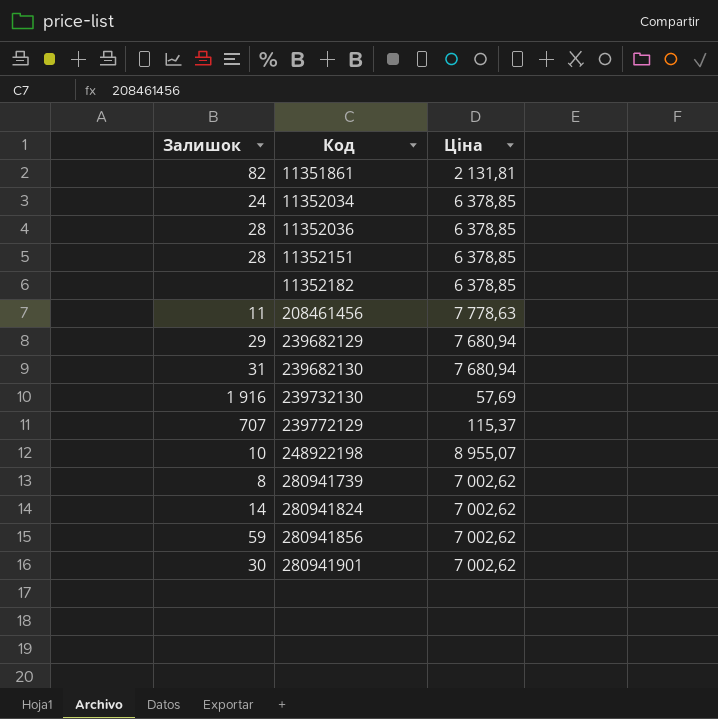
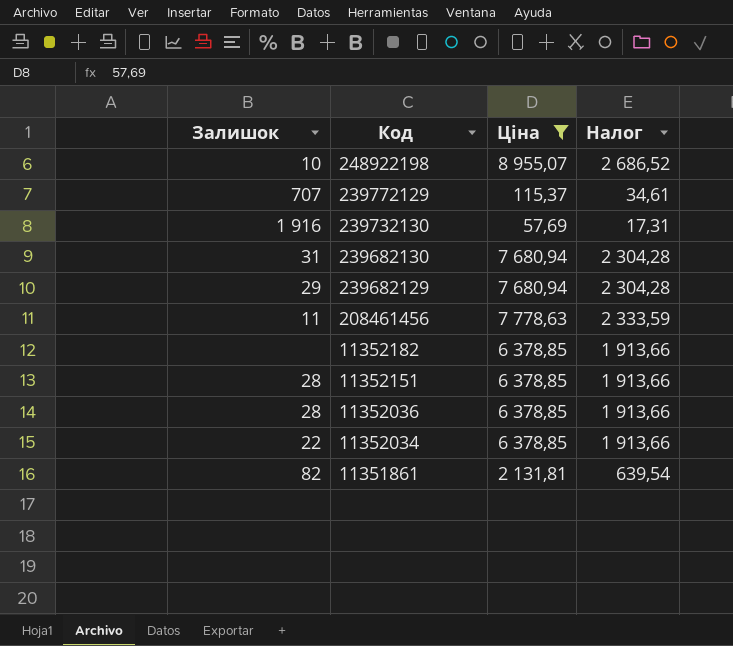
filter: none -> Ціна != 7 002,62
row order: Код ascending -> Код descending
column Налог | formula: none -> [Ціна] * 0,3
11352034 | Залишок: 24 -> 22

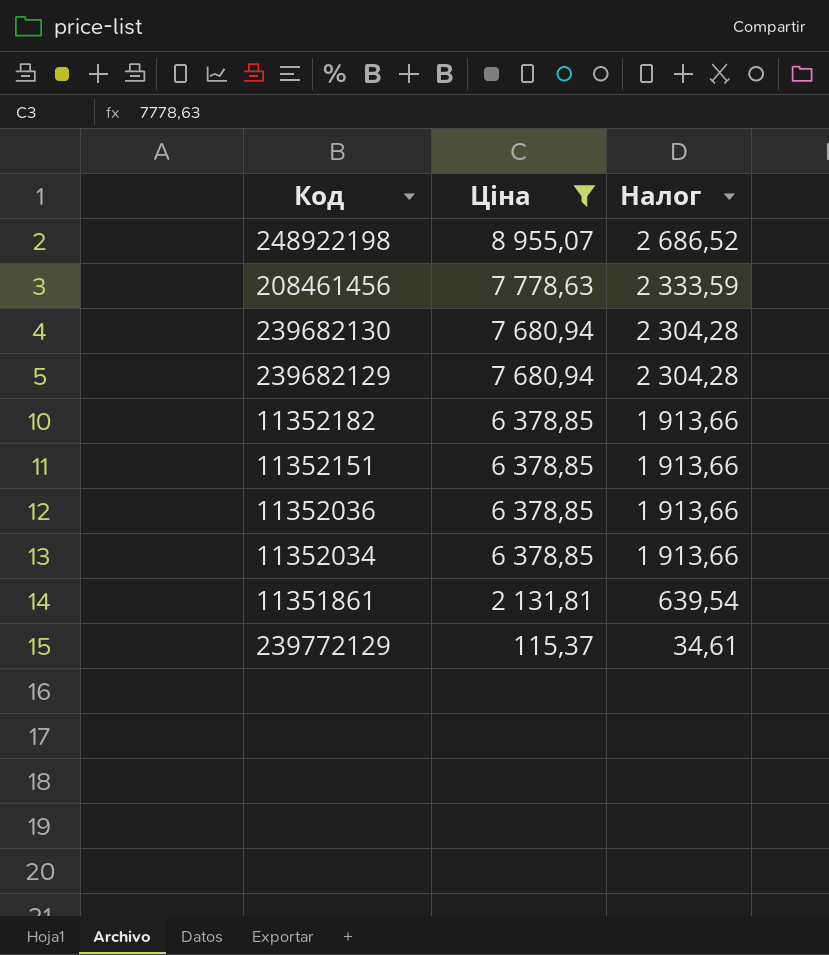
row order: Код descending -> Ціна descending
column Залишок | position: 1 -> none
row 239732130: 1 916 | 57,69 | 17,31 -> none

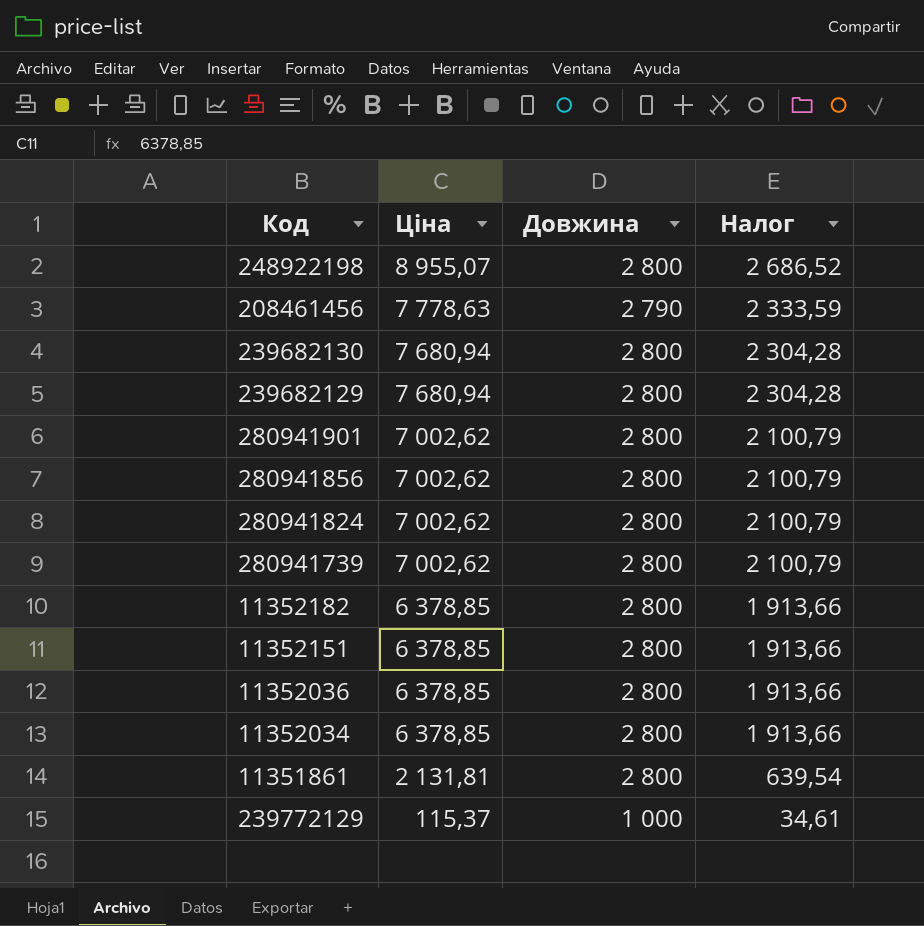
filter: Ціна != 7 002,62 -> none
column Довжина | position: none -> 3

